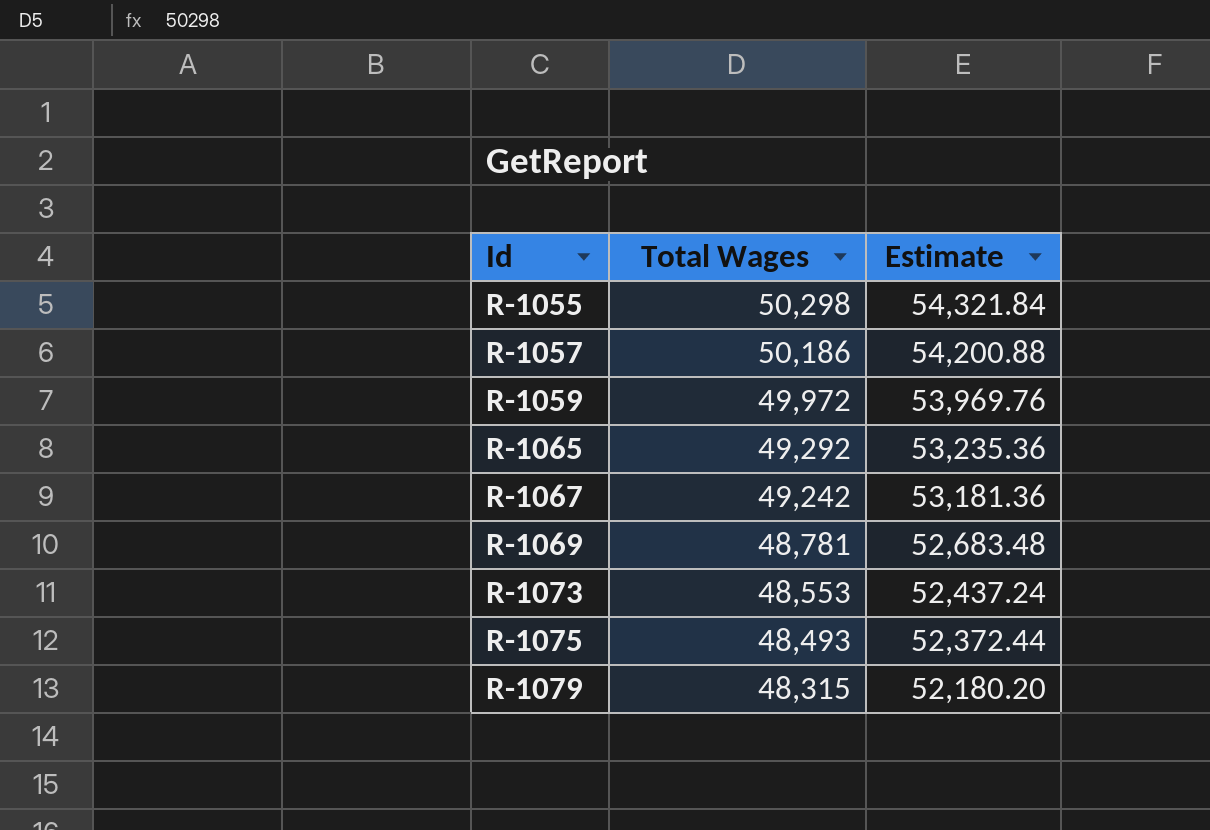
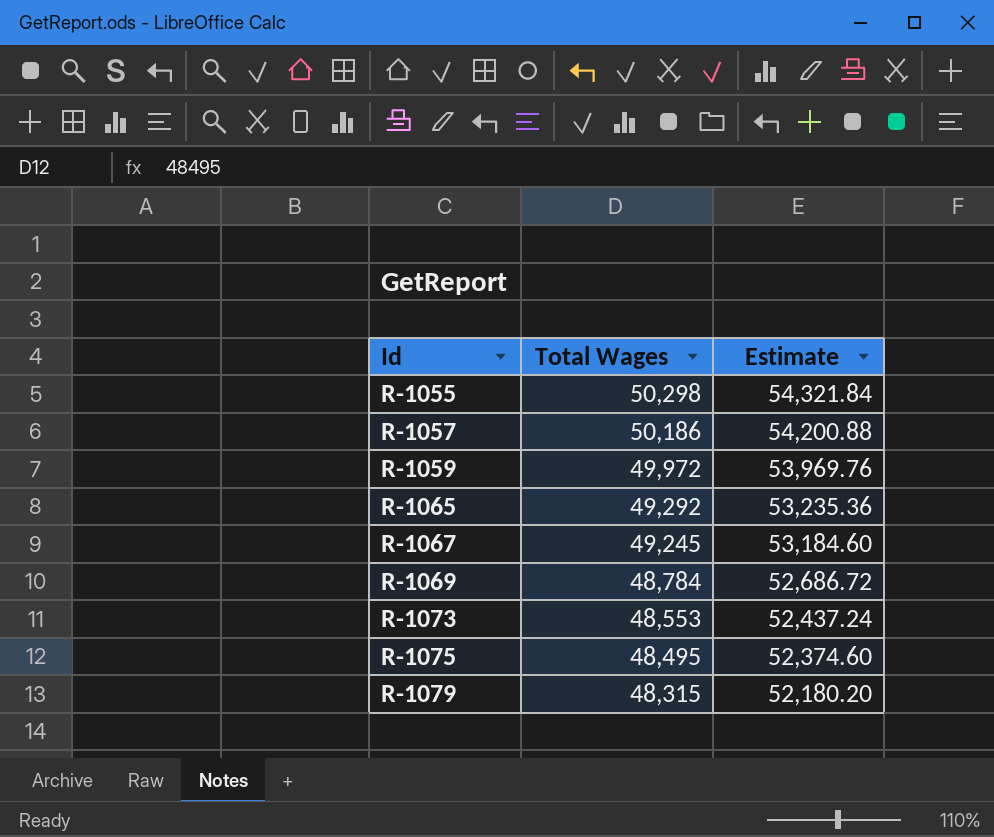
R-1067 | Total Wages: 49,242 -> 49,245
R-1067 | Estimate: 53,181.36 -> 53,184.60
R-1069 | Total Wages: 48,781 -> 48,784
R-1069 | Estimate: 52,683.48 -> 52,686.72
R-1075 | Total Wages: 48,493 -> 48,495
R-1075 | Estimate: 52,372.44 -> 52,374.60

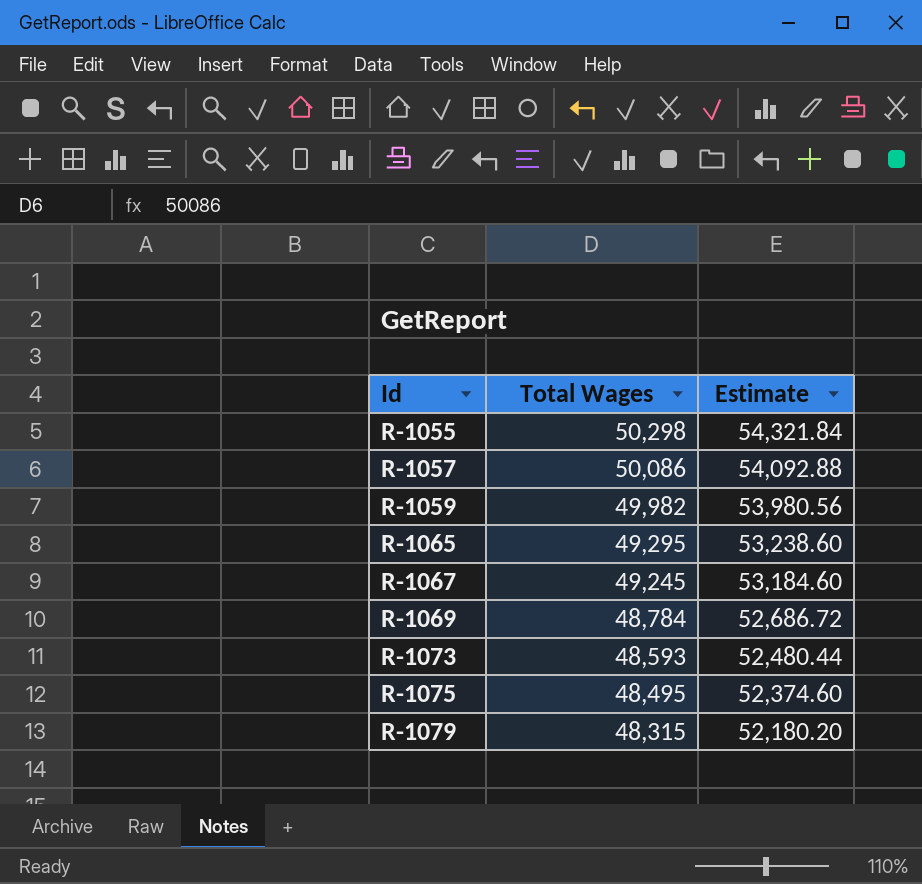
R-1057 | Total Wages: 50,186 -> 50,086
R-1057 | Estimate: 54,200.88 -> 54,092.88
R-1059 | Total Wages: 49,972 -> 49,982
R-1059 | Estimate: 53,969.76 -> 53,980.56
R-1065 | Total Wages: 49,292 -> 49,295
R-1065 | Estimate: 53,235.36 -> 53,238.60
R-1073 | Total Wages: 48,553 -> 48,593
R-1073 | Estimate: 52,437.24 -> 52,480.44

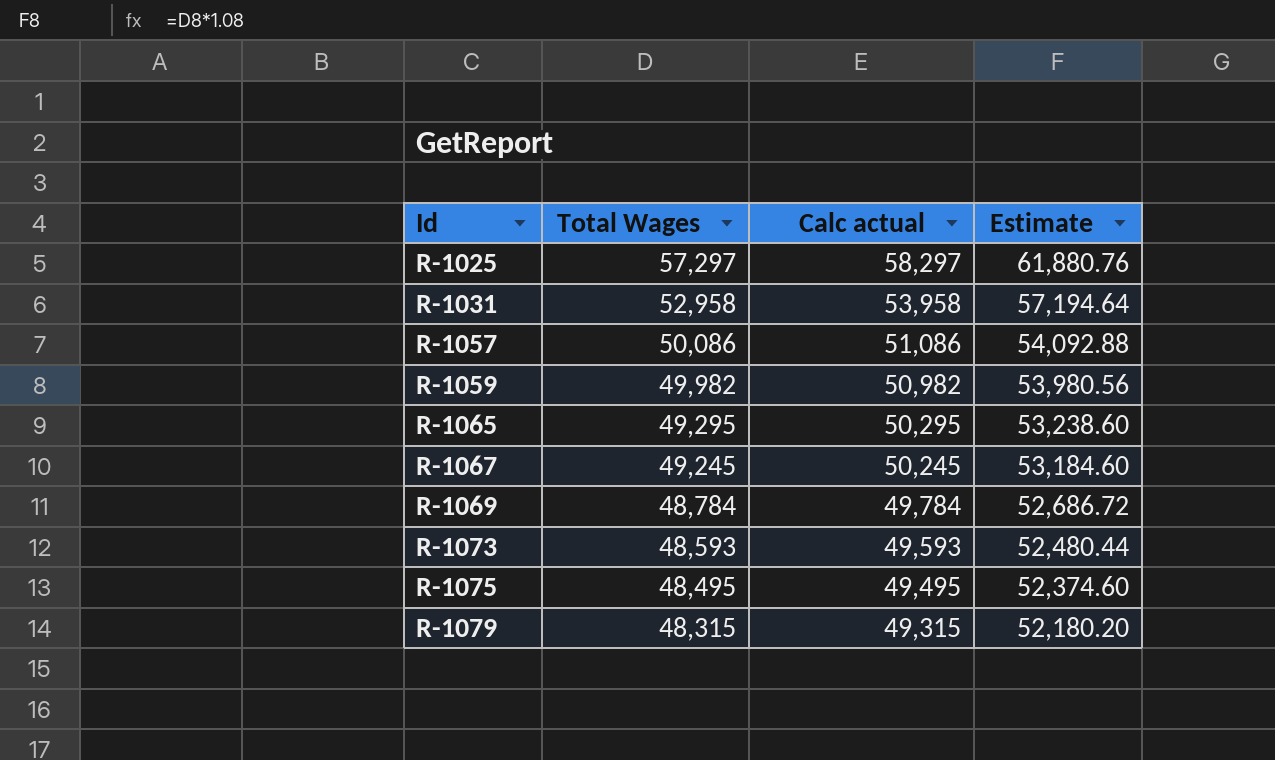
column Calc actual | formula: none -> [Total Wages] + 1000
row R-1055: 50,298 | 54,321.84 -> none
row R-1025: none -> 57,297 | 58,297 | 61,880.76
row R-1031: none -> 52,958 | 53,958 | 57,194.64

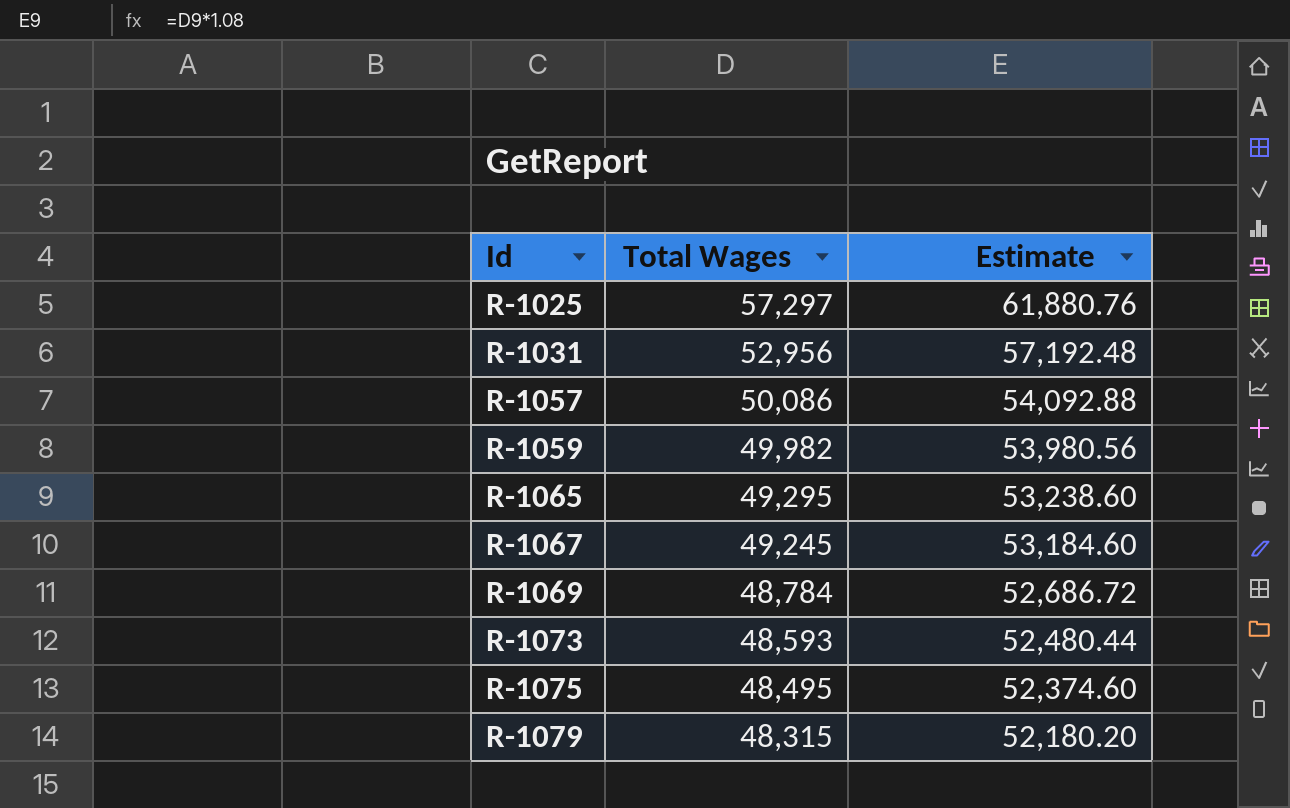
column Calc actual | formula: [Total Wages] + 1000 -> none
R-1031 | Total Wages: 52,958 -> 52,956
R-1031 | Estimate: 57,194.64 -> 57,192.48

